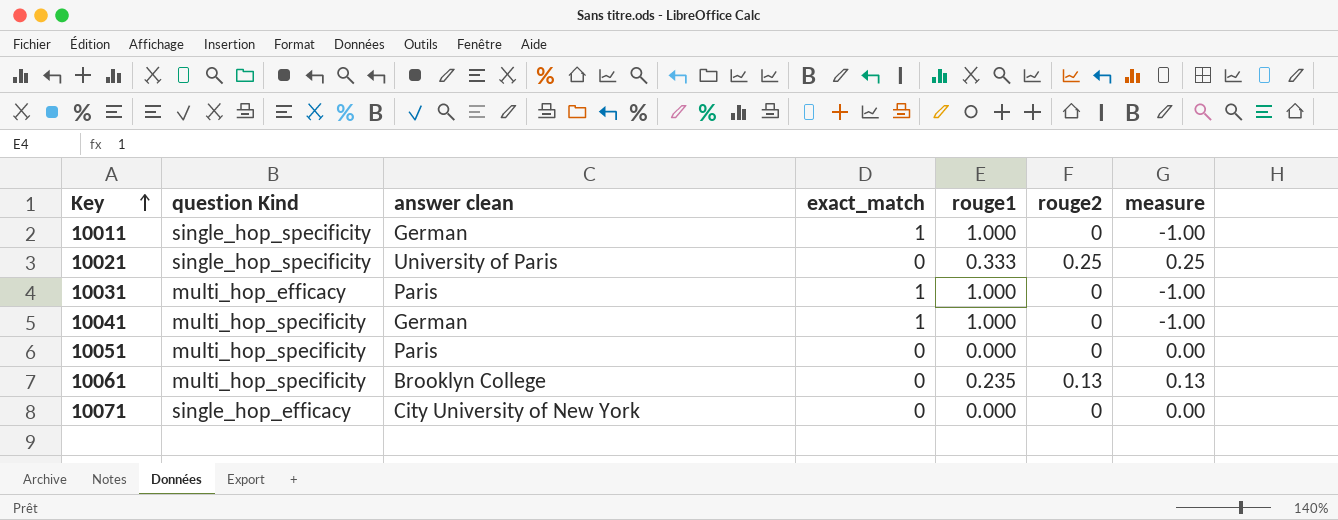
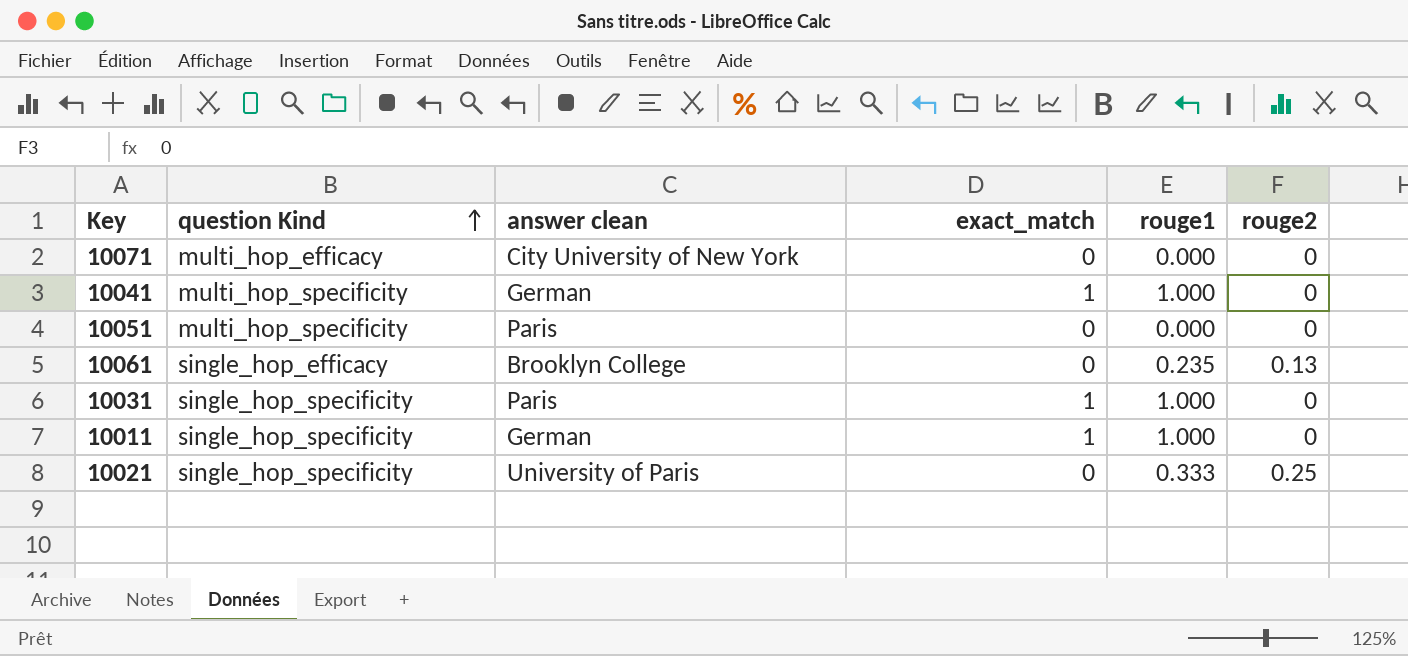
row order: Key ascending -> question Kind ascending
column measure | formula: [rouge2] - [exact_match] -> none
10071 | question Kind: single_hop_efficacy -> multi_hop_efficacy
10061 | question Kind: multi_hop_specificity -> single_hop_efficacy
10031 | question Kind: multi_hop_efficacy -> single_hop_specificity

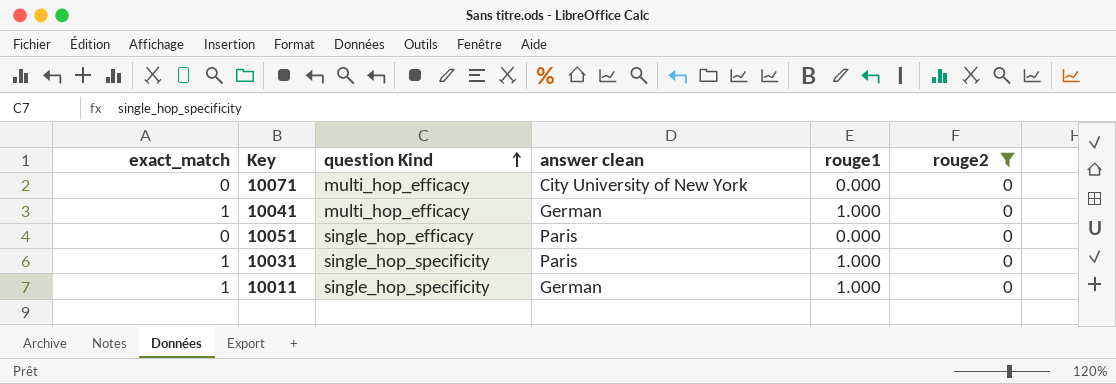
filter: none -> rouge2 = 0
column exact_match | position: 4 -> 1
10041 | question Kind: multi_hop_specificity -> multi_hop_efficacy
10051 | question Kind: multi_hop_specificity -> single_hop_efficacy

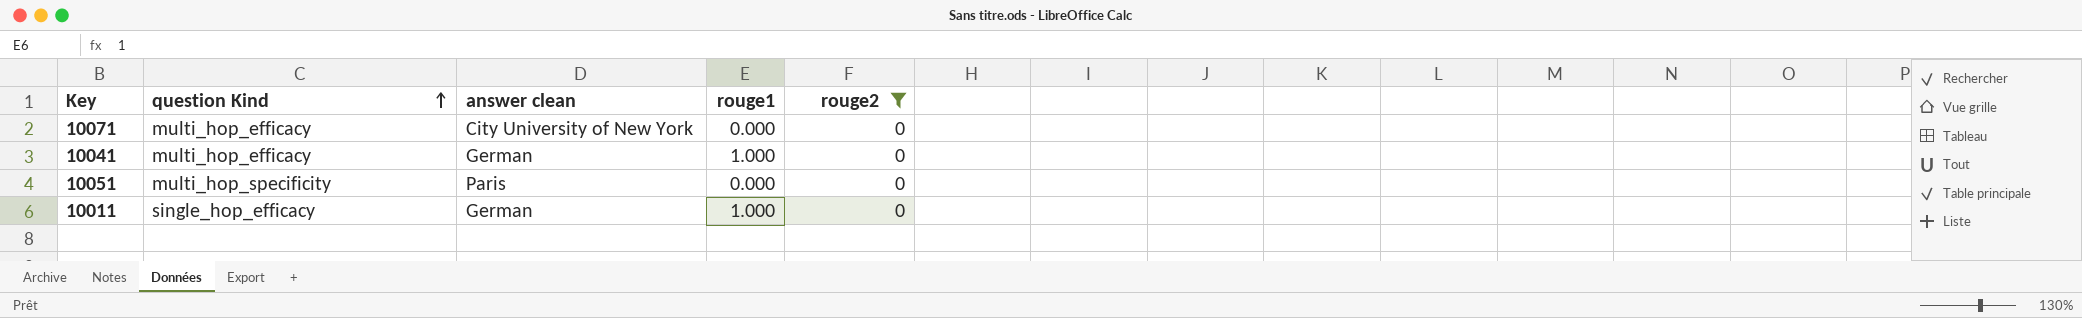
column exact_match | position: 1 -> none
row 10031: 1 | single_hop_specificity | Paris | 1.000 | 0 -> none
10051 | question Kind: single_hop_efficacy -> multi_hop_specificity
10011 | question Kind: single_hop_specificity -> single_hop_efficacy

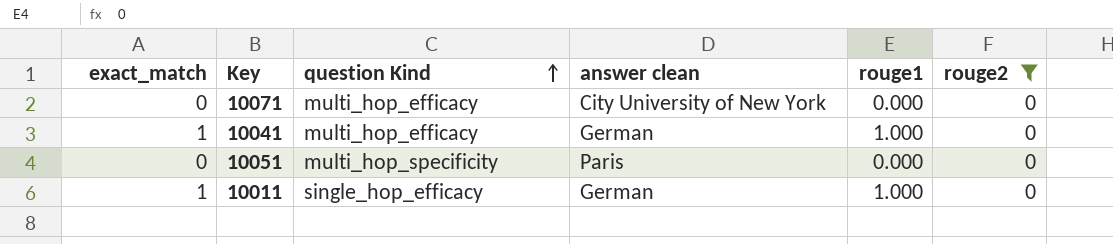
column exact_match | position: none -> 1

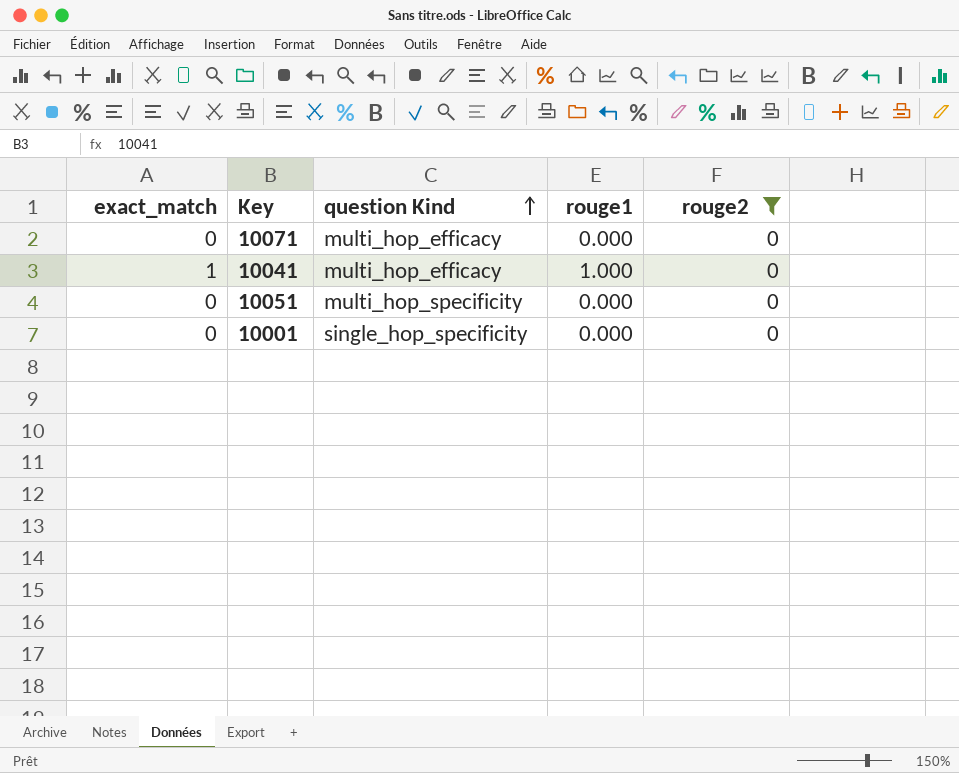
column answer clean | position: 4 -> none
row 10011: 1 | single_hop_efficacy | German | 1.000 | 0 -> none
row 10001: none -> 0 | single_hop_specificity | 0.000 | 0

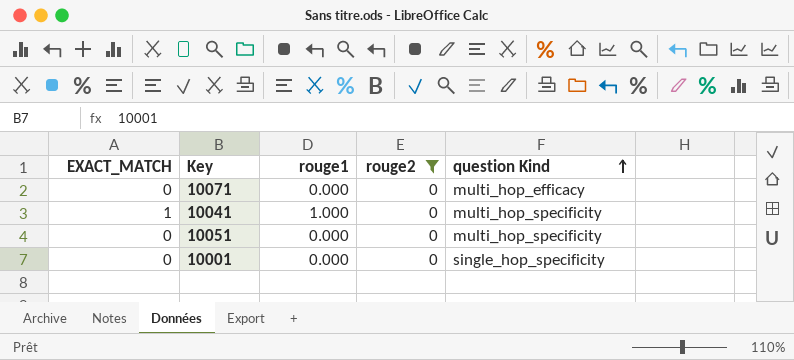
column name: exact_match -> EXACT_MATCH
column question Kind | position: 3 -> 5
10041 | question Kind: multi_hop_efficacy -> multi_hop_specificity

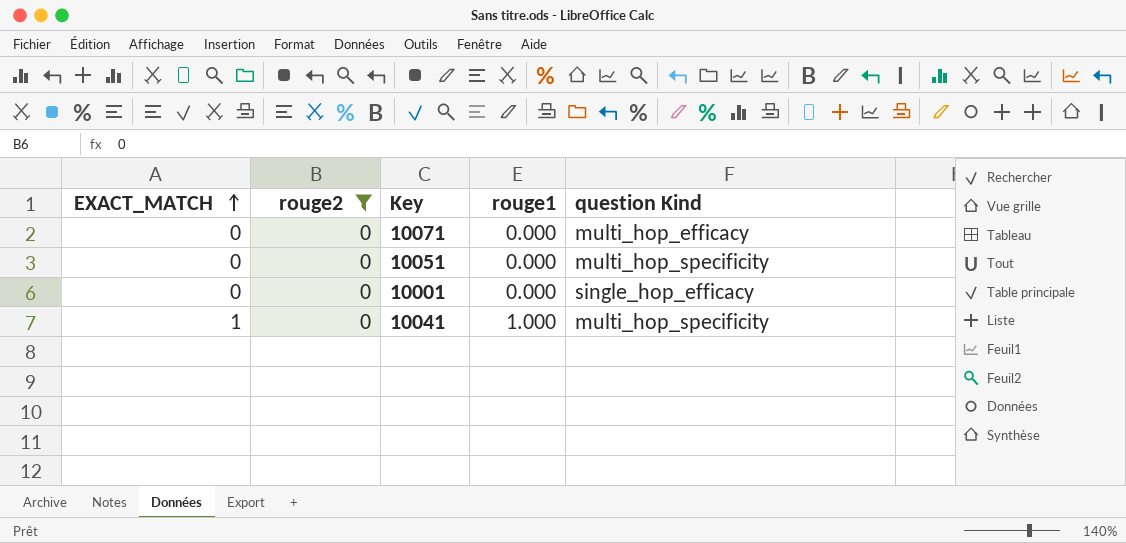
row order: question Kind ascending -> EXACT_MATCH ascending
column rouge2 | position: 4 -> 2
10001 | question Kind: single_hop_specificity -> single_hop_efficacy

